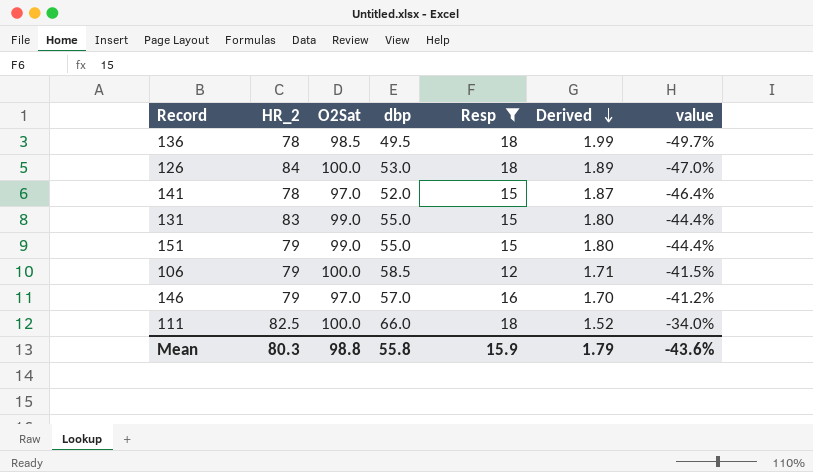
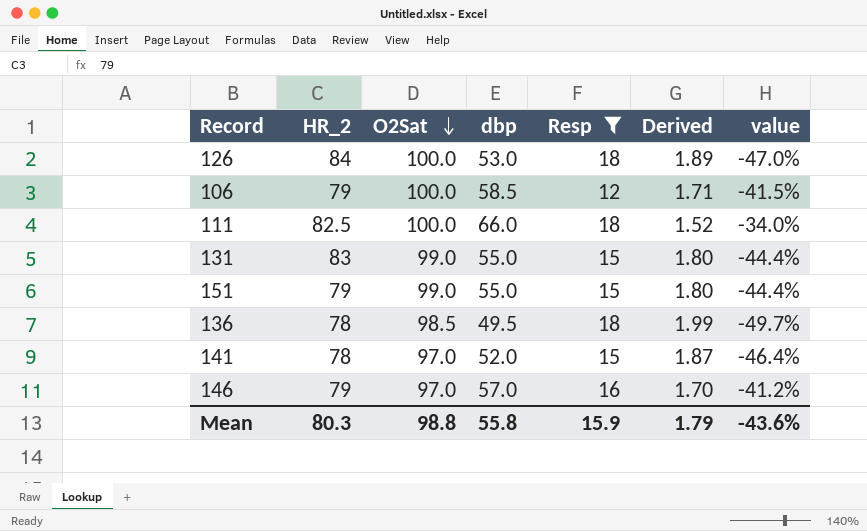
row order: Derived descending -> O2Sat descending

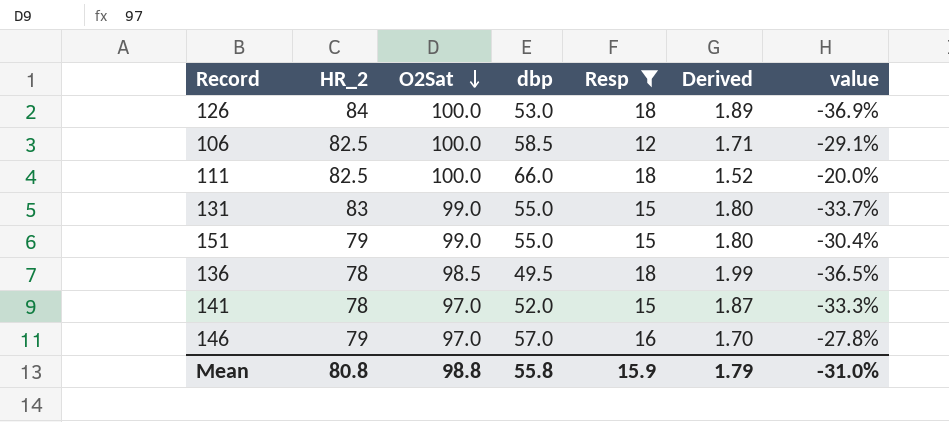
column value | formula: ([dbp] - [O2Sat]) / [O2Sat] -> ([dbp] - [HR_2]) / [HR_2]
106 | HR_2: 79 -> 82.5
Mean | HR_2: 80.3 -> 80.8
Mean | value: -43.6% -> -31.0%

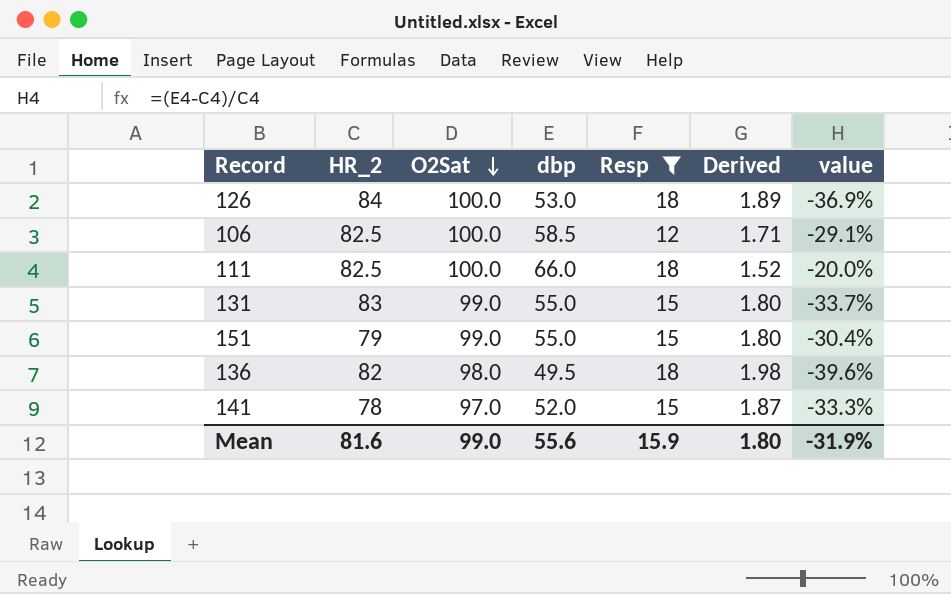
row 146: 79 | 97.0 | 57.0 | 16 | 1.70 | -27.8% -> none
136 | HR_2: 78 -> 82
136 | O2Sat: 98.5 -> 98.0
136 | Derived: 1.99 -> 1.98
136 | value: -36.5% -> -39.6%
Mean | HR_2: 80.8 -> 81.6
Mean | O2Sat: 98.8 -> 99.0
Mean | dbp: 55.8 -> 55.6
Mean | Derived: 1.79 -> 1.80
Mean | value: -31.0% -> -31.9%

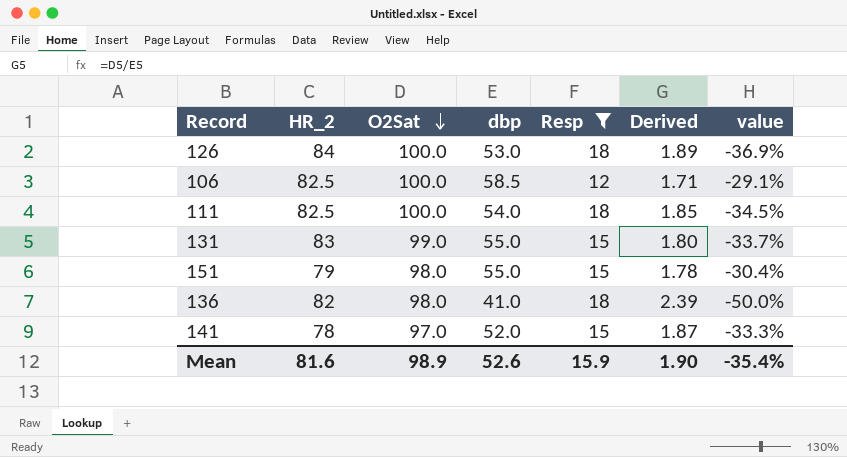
111 | dbp: 66.0 -> 54.0
111 | Derived: 1.52 -> 1.85
111 | value: -20.0% -> -34.5%
151 | O2Sat: 99.0 -> 98.0
151 | Derived: 1.80 -> 1.78
136 | dbp: 49.5 -> 41.0
136 | Derived: 1.98 -> 2.39
136 | value: -39.6% -> -50.0%
Mean | O2Sat: 99.0 -> 98.9
Mean | dbp: 55.6 -> 52.6
Mean | Derived: 1.80 -> 1.90
Mean | value: -31.9% -> -35.4%

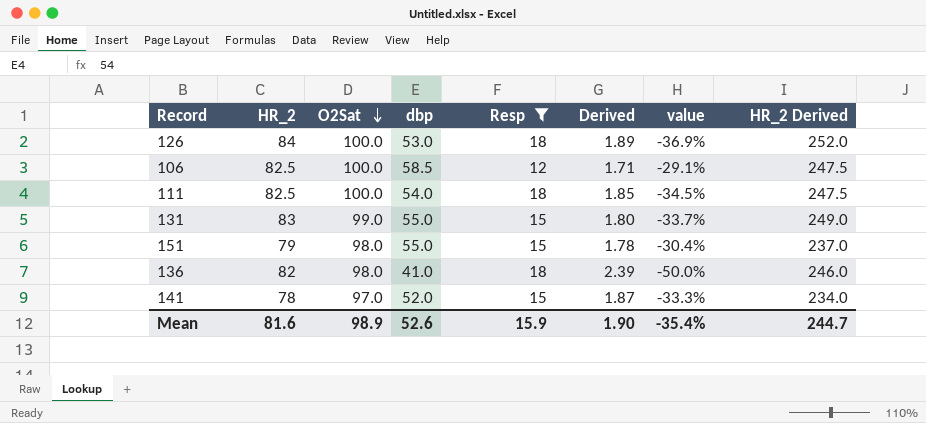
column HR_2 Derived | formula: none -> [HR_2] * 3

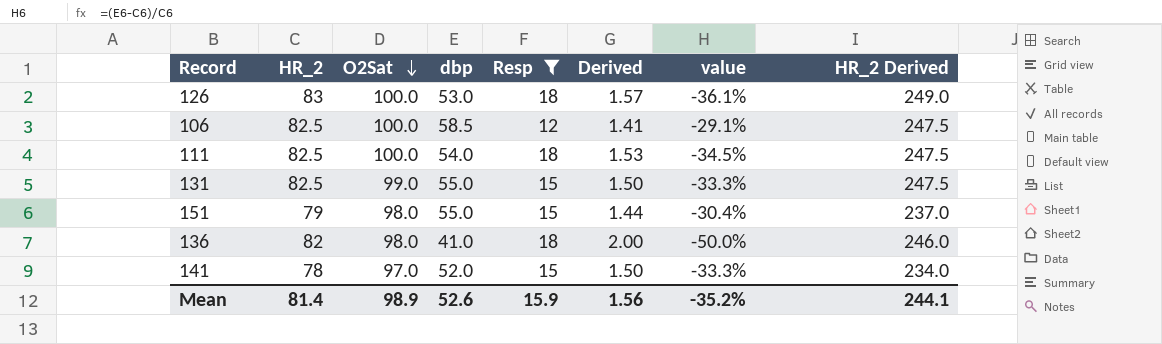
column Derived | formula: [O2Sat] / [dbp] -> [HR_2] / [dbp]
126 | HR_2: 84 -> 83
126 | value: -36.9% -> -36.1%
126 | HR_2 Derived: 252.0 -> 249.0
131 | HR_2: 83 -> 82.5
131 | value: -33.7% -> -33.3%
131 | HR_2 Derived: 249.0 -> 247.5
Mean | HR_2: 81.6 -> 81.4
Mean | Derived: 1.90 -> 1.56
Mean | value: -35.4% -> -35.2%
Mean | HR_2 Derived: 244.7 -> 244.1

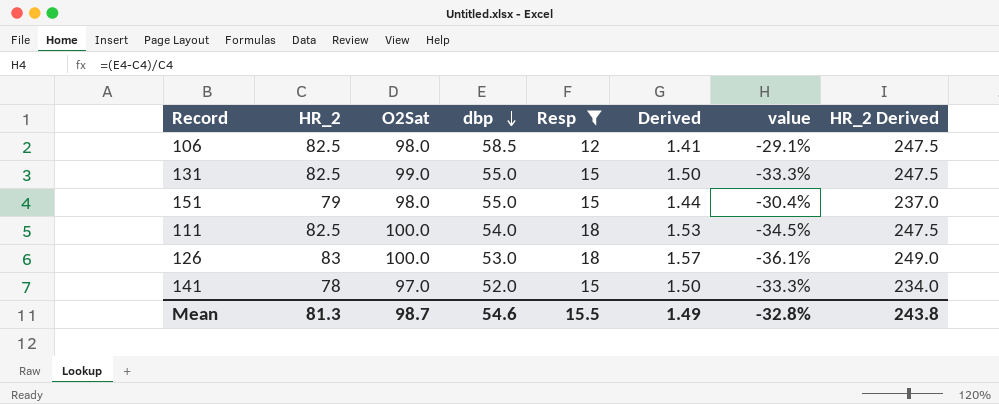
row order: O2Sat descending -> dbp descending
row 136: 82 | 98.0 | 41.0 | 18 | 2.00 | -50.0% | 246.0 -> none
106 | O2Sat: 100.0 -> 98.0
Mean | HR_2: 81.4 -> 81.3
Mean | O2Sat: 98.9 -> 98.7
Mean | dbp: 52.6 -> 54.6
Mean | Resp: 15.9 -> 15.5
Mean | Derived: 1.56 -> 1.49
Mean | value: -35.2% -> -32.8%
Mean | HR_2 Derived: 244.1 -> 243.8

